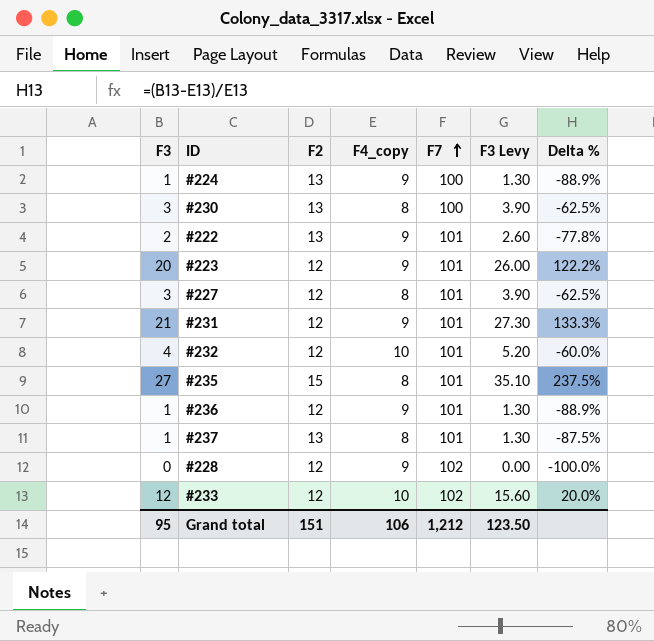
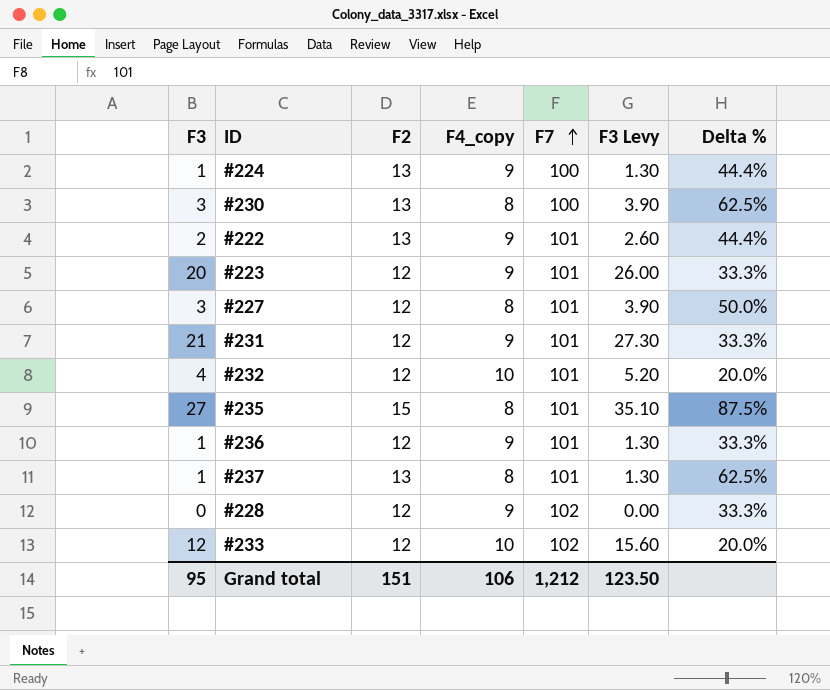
column Delta % | formula: ([F3] - [F4_copy]) / [F4_copy] -> ([F2] - [F4_copy]) / [F4_copy]

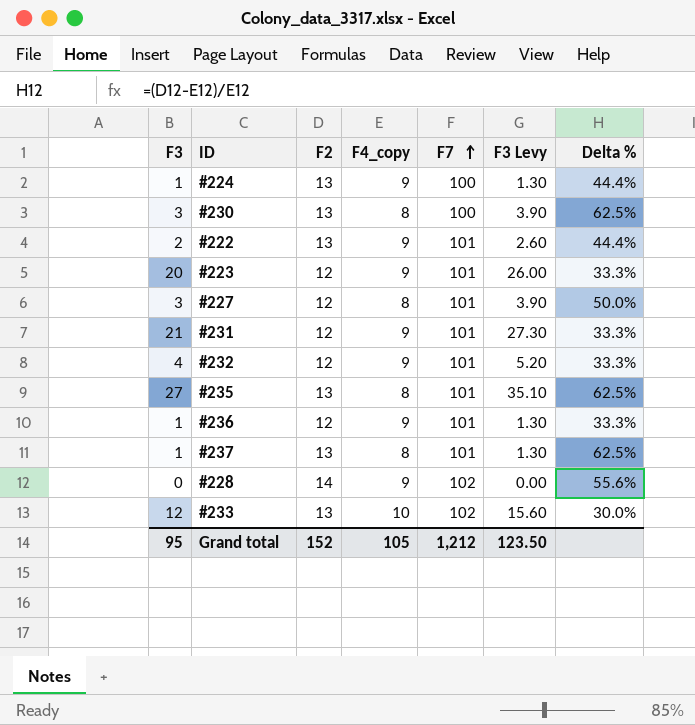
#232 | F4_copy: 10 -> 9
#232 | Delta %: 20.0% -> 33.3%
#235 | F2: 15 -> 13
#235 | Delta %: 87.5% -> 62.5%
#228 | F2: 12 -> 14
#228 | Delta %: 33.3% -> 55.6%
#233 | F2: 12 -> 13
#233 | Delta %: 20.0% -> 30.0%
Grand total | F2: 151 -> 152
Grand total | F4_copy: 106 -> 105

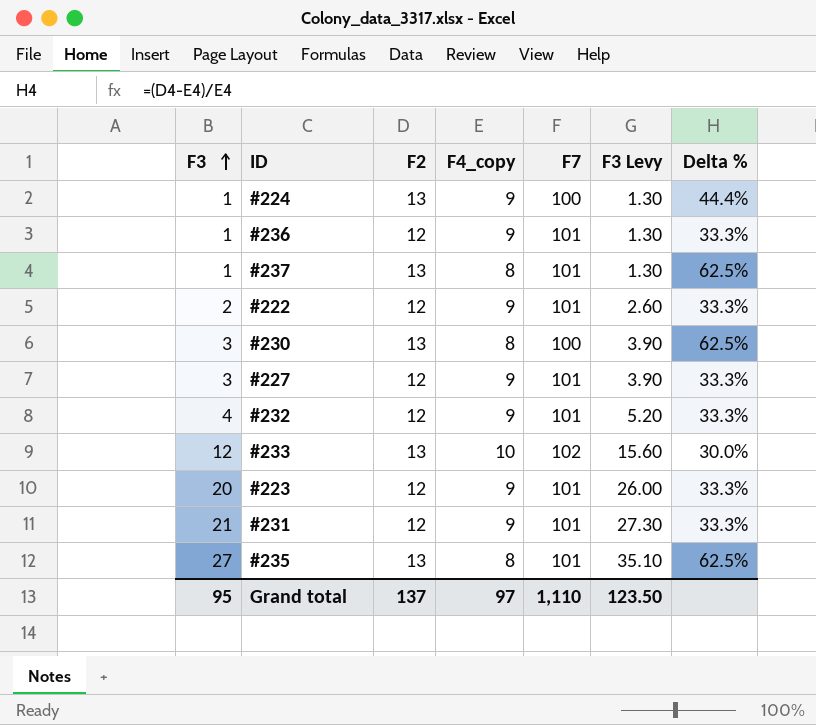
row order: F7 ascending -> F3 ascending
row #228: 0 | 14 | 9 | 102 | 0.00 | 55.6% -> none
#222 | F2: 13 -> 12
#222 | Delta %: 44.4% -> 33.3%
#227 | F4_copy: 8 -> 9
#227 | Delta %: 50.0% -> 33.3%
Grand total | F2: 152 -> 137
Grand total | F4_copy: 105 -> 97
Grand total | F7: 1,212 -> 1,110

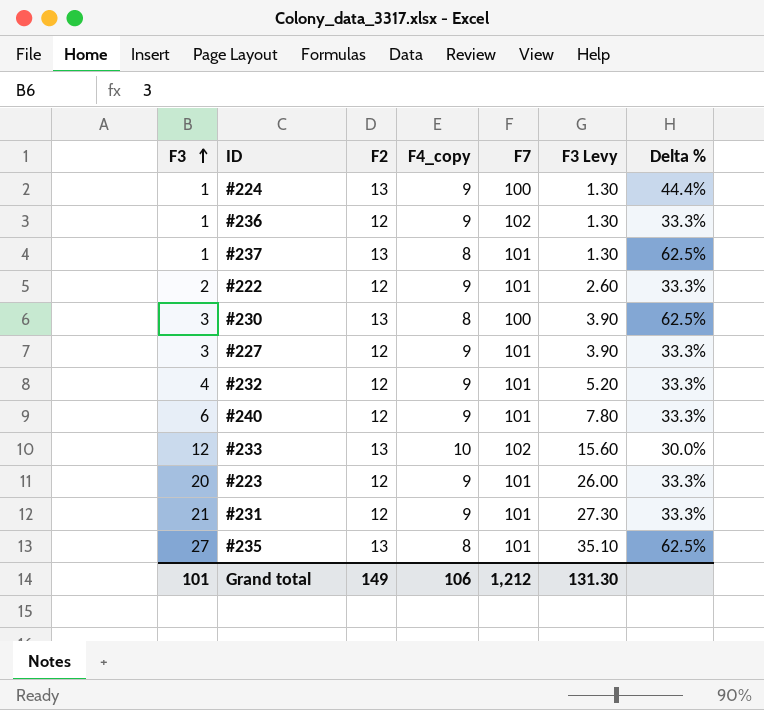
#236 | F7: 101 -> 102
row #240: none -> 6 | 12 | 9 | 101 | 7.80 | 33.3%
Grand total | F3: 95 -> 101
Grand total | F2: 137 -> 149
Grand total | F4_copy: 97 -> 106
Grand total | F7: 1,110 -> 1,212
Grand total | F3 Levy: 123.50 -> 131.30

